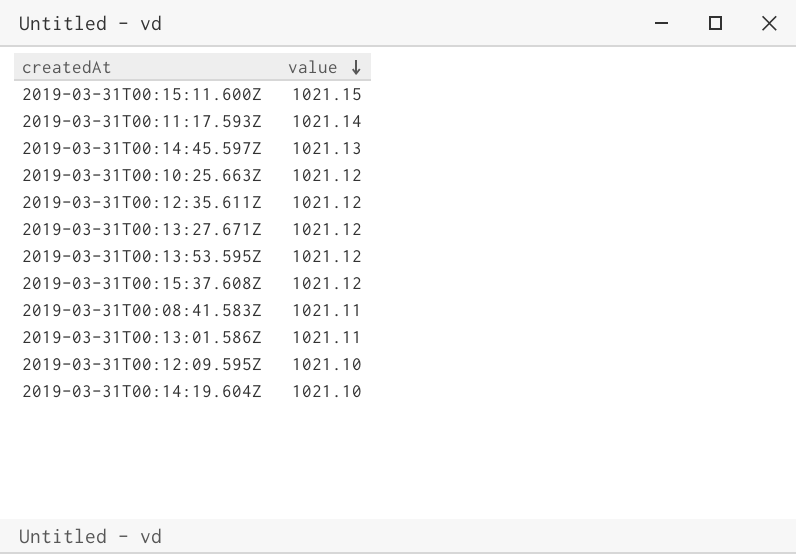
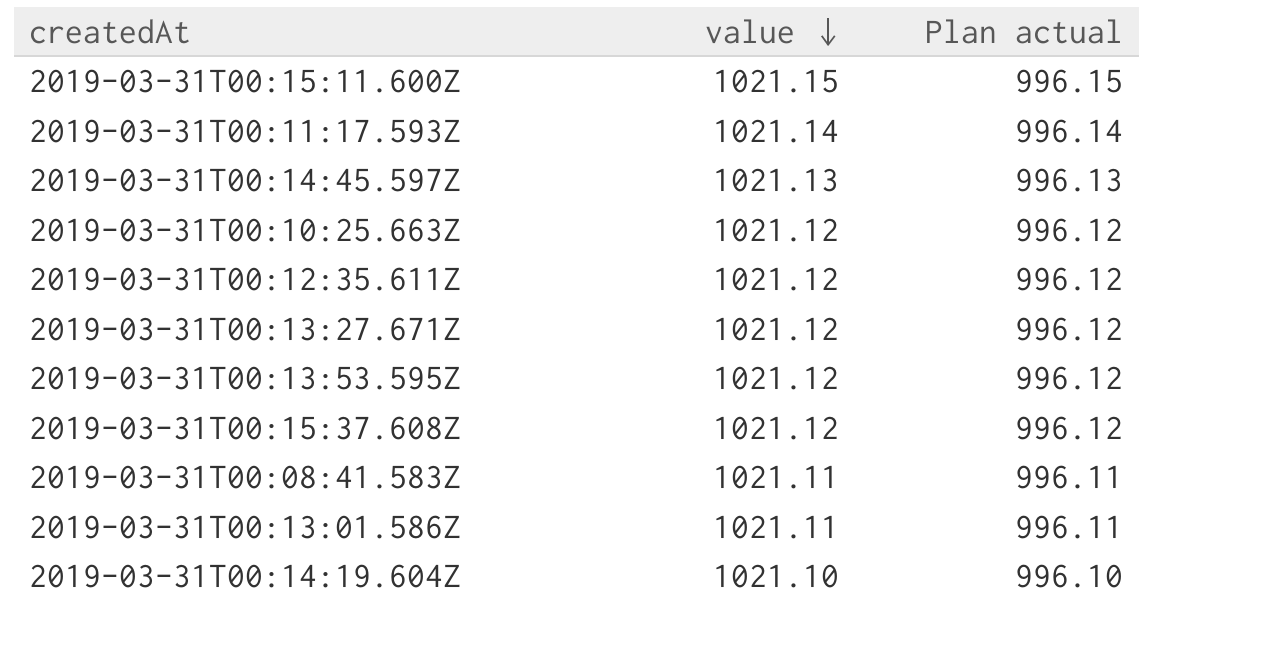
column Plan actual | formula: none -> [value] - 25
row 2019-03-31T00:12:09.595Z: 1021.10 -> none

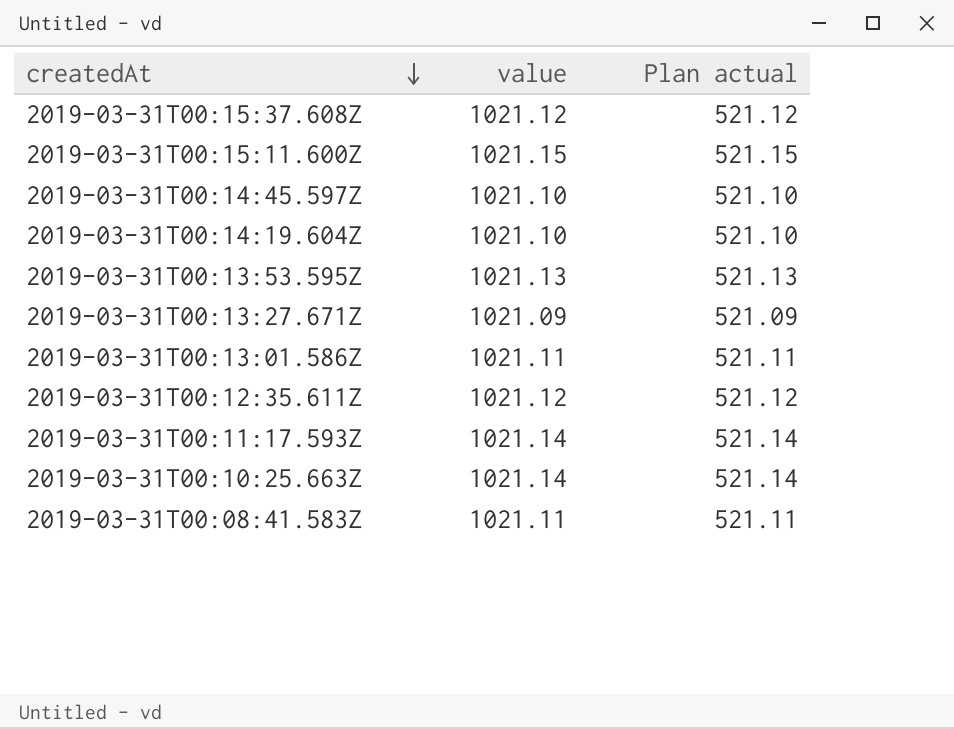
row order: value descending -> createdAt descending
column Plan actual | formula: [value] - 25 -> [value] - 500
2019-03-31T00:14:45.597Z | value: 1021.13 -> 1021.10
2019-03-31T00:13:53.595Z | value: 1021.12 -> 1021.13
2019-03-31T00:13:27.671Z | value: 1021.12 -> 1021.09
2019-03-31T00:10:25.663Z | value: 1021.12 -> 1021.14

